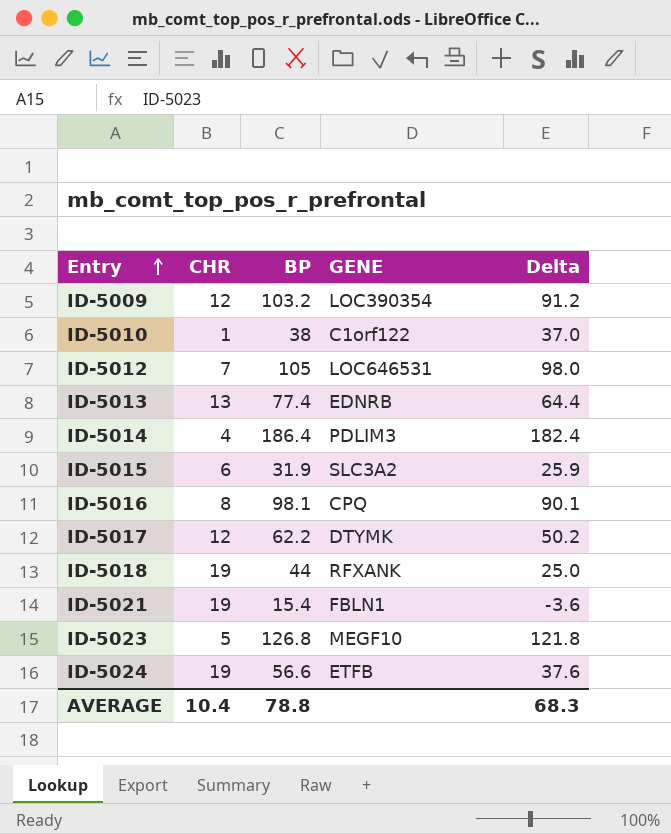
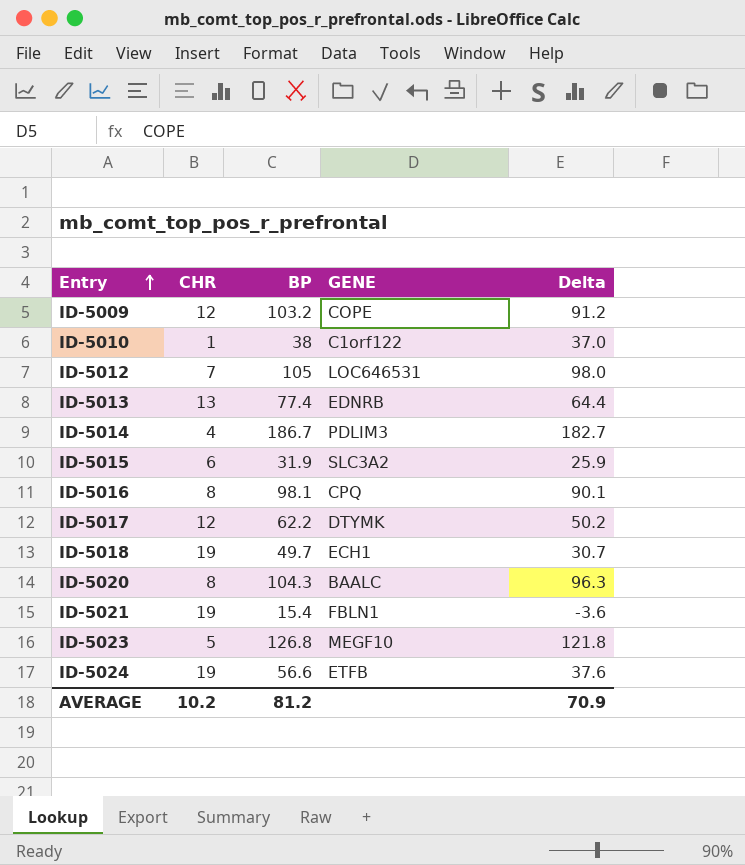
ID-5009 | GENE: LOC390354 -> COPE
ID-5014 | BP: 186.4 -> 186.7
ID-5014 | Delta: 182.4 -> 182.7
ID-5018 | BP: 44 -> 49.7
ID-5018 | GENE: RFXANK -> ECH1
ID-5018 | Delta: 25.0 -> 30.7
row ID-5020: none -> 8 | 104.3 | BAALC | 96.3
AVERAGE | CHR: 10.4 -> 10.2
AVERAGE | BP: 78.8 -> 81.2
AVERAGE | Delta: 68.3 -> 70.9

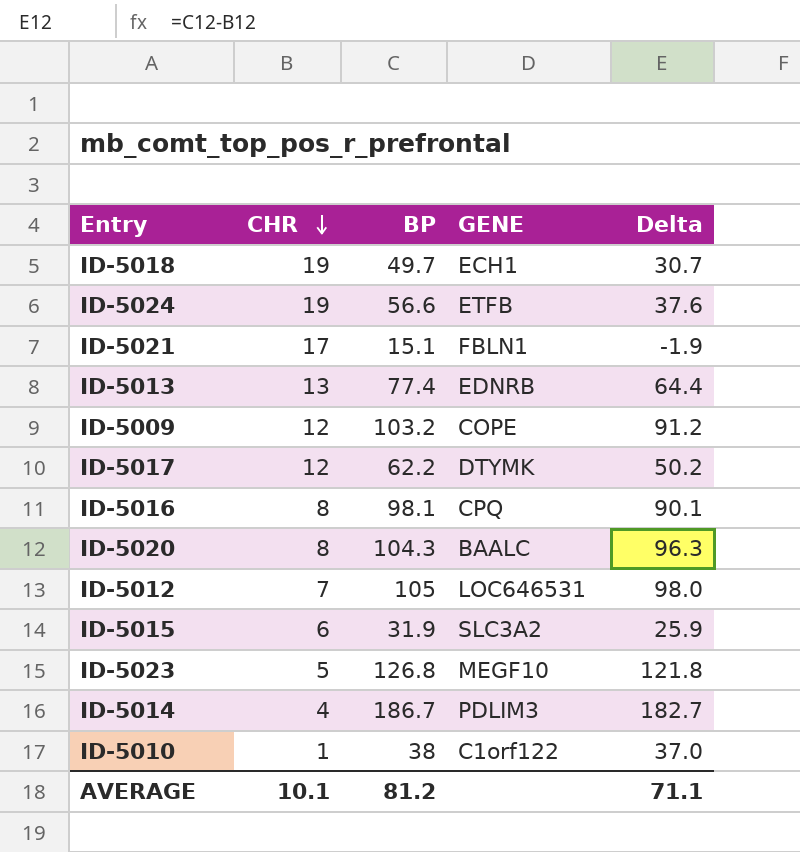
row order: Entry ascending -> CHR descending
ID-5021 | CHR: 19 -> 17
ID-5021 | BP: 15.4 -> 15.1
ID-5021 | Delta: -3.6 -> -1.9
AVERAGE | CHR: 10.2 -> 10.1
AVERAGE | Delta: 70.9 -> 71.1

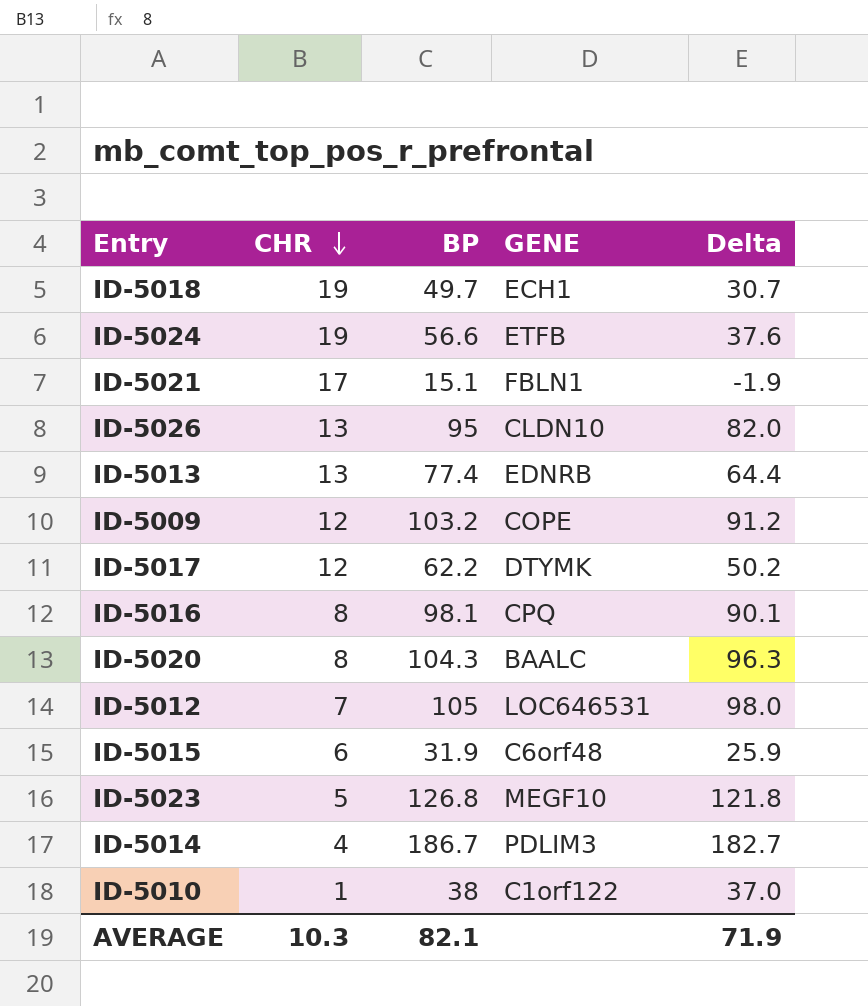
row ID-5026: none -> 13 | 95 | CLDN10 | 82.0
ID-5015 | GENE: SLC3A2 -> C6orf48
AVERAGE | CHR: 10.1 -> 10.3
AVERAGE | BP: 81.2 -> 82.1
AVERAGE | Delta: 71.1 -> 71.9

